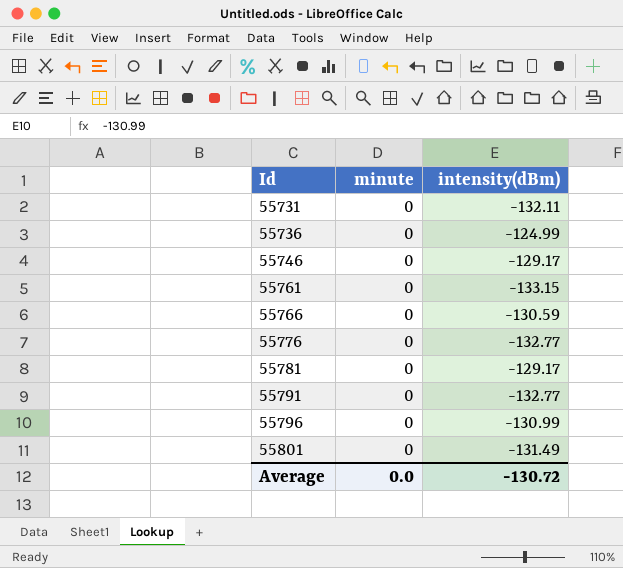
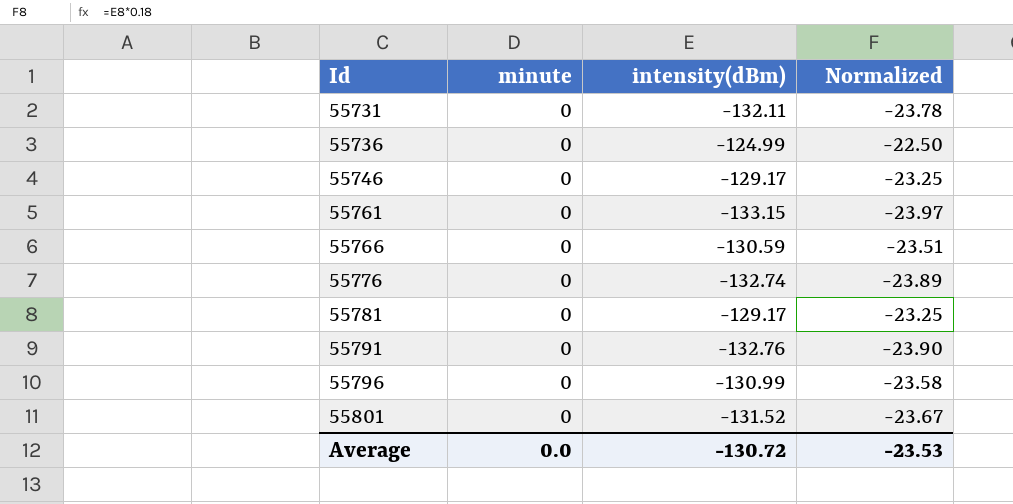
column Normalized | formula: none -> [intensity(dBm)] * 0.18
55776 | intensity(dBm): -132.77 -> -132.74
55791 | intensity(dBm): -132.77 -> -132.76
55801 | intensity(dBm): -131.49 -> -131.52

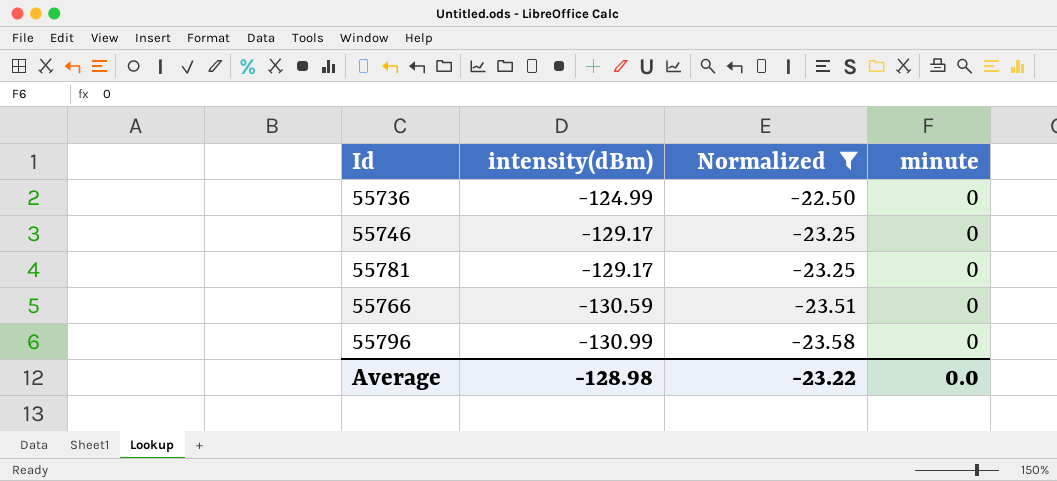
filter: none -> Normalized >= -23.58
row order: Id ascending -> intensity(dBm) descending
column minute | position: 2 -> 4
Average | intensity(dBm): -130.72 -> -128.98
Average | Normalized: -23.53 -> -23.22

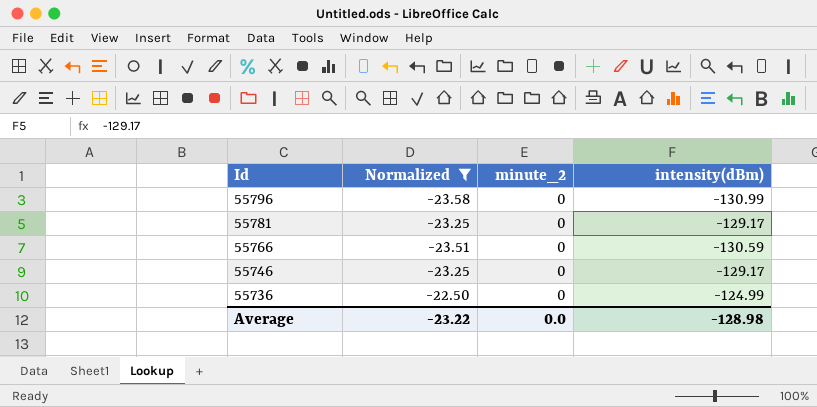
row order: intensity(dBm) descending -> Id descending
column name: minute -> minute_2
column intensity(dBm) | position: 2 -> 4

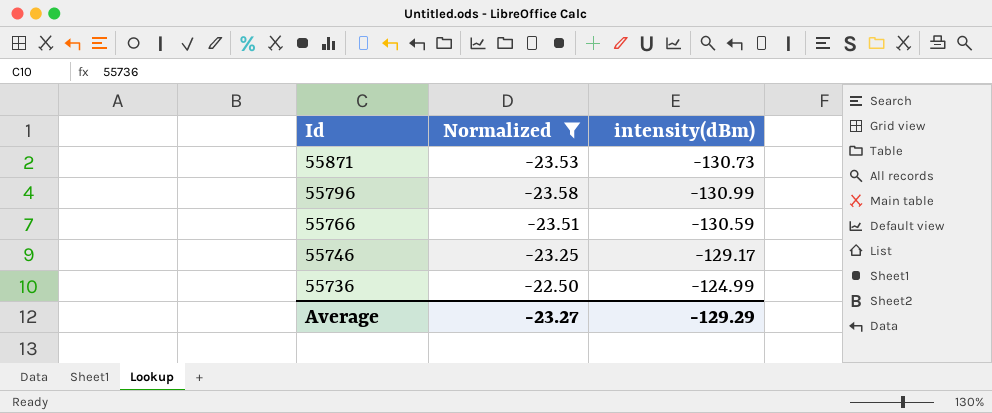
column minute_2 | position: 3 -> none
row 55781: -23.25 | 0 | -129.17 -> none
row 55871: none -> -23.53 | -130.73
Average | Normalized: -23.22 -> -23.27
Average | intensity(dBm): -128.98 -> -129.29

